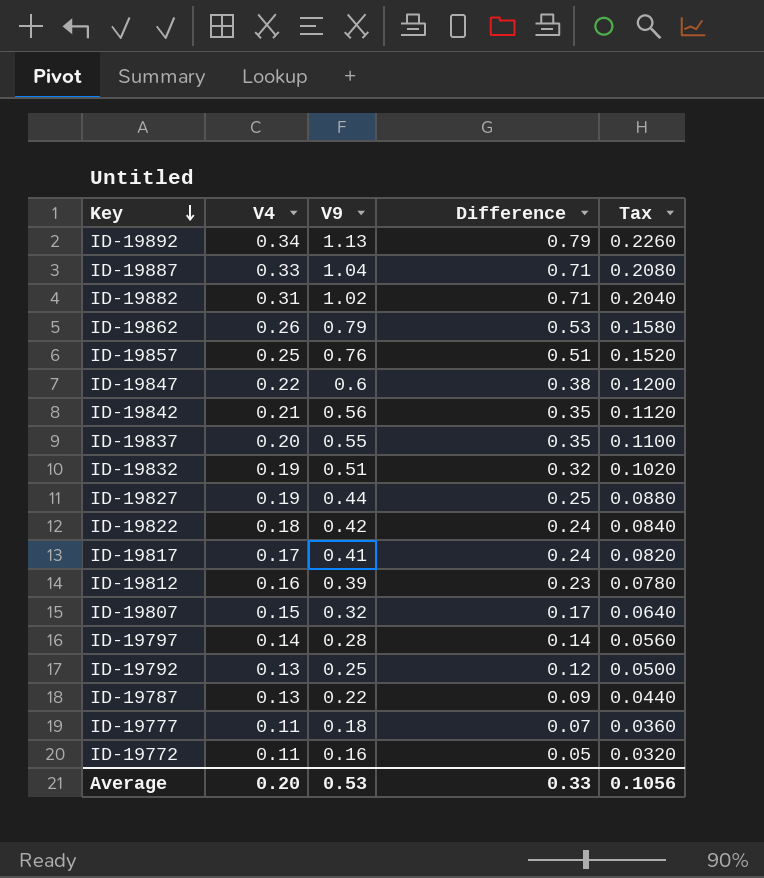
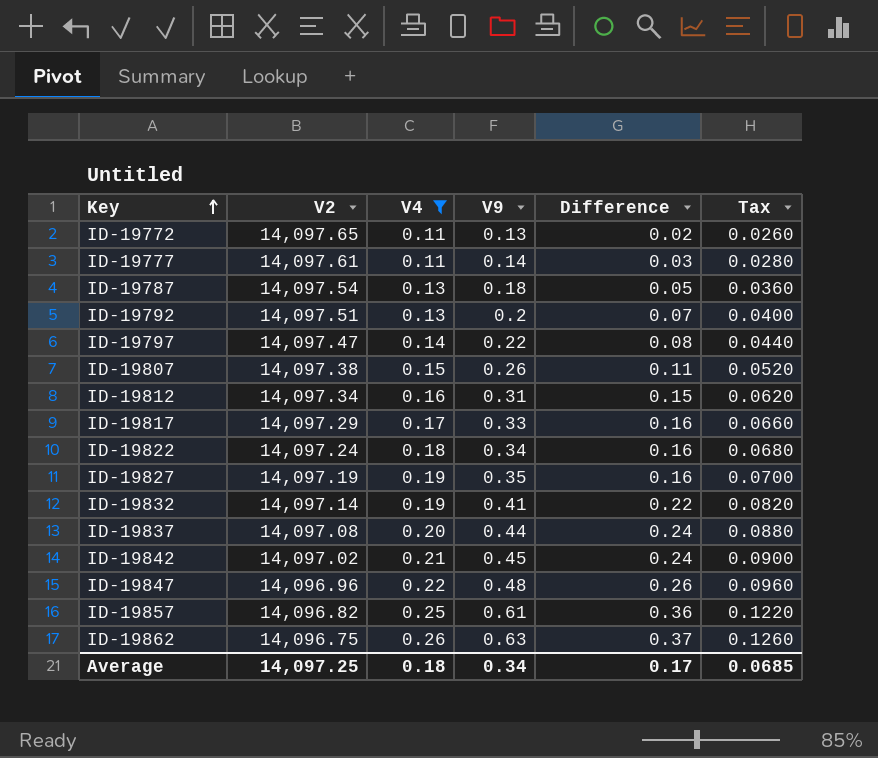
filter: none -> V4 <= 0.26
row order: Key descending -> Key ascending
column V2 | position: none -> 2
ID-19772 | V9: 0.16 -> 0.13
ID-19772 | Difference: 0.05 -> 0.02
ID-19772 | Tax: 0.0320 -> 0.0260
ID-19777 | V9: 0.18 -> 0.14
ID-19777 | Difference: 0.07 -> 0.03
ID-19777 | Tax: 0.0360 -> 0.0280
ID-19787 | V9: 0.22 -> 0.18
ID-19787 | Difference: 0.09 -> 0.05
ID-19787 | Tax: 0.0440 -> 0.0360
ID-19792 | V9: 0.25 -> 0.2
ID-19792 | Difference: 0.12 -> 0.07
ID-19792 | Tax: 0.0500 -> 0.0400
ID-19797 | V9: 0.28 -> 0.22
ID-19797 | Difference: 0.14 -> 0.08
ID-19797 | Tax: 0.0560 -> 0.0440
ID-19807 | V9: 0.32 -> 0.26
ID-19807 | Difference: 0.17 -> 0.11
ID-19807 | Tax: 0.0640 -> 0.0520
ID-19812 | V9: 0.39 -> 0.31
ID-19812 | Difference: 0.23 -> 0.15
ID-19812 | Tax: 0.0780 -> 0.0620
ID-19817 | V9: 0.41 -> 0.33
ID-19817 | Difference: 0.24 -> 0.16
ID-19817 | Tax: 0.0820 -> 0.0660
ID-19822 | V9: 0.42 -> 0.34
ID-19822 | Difference: 0.24 -> 0.16
ID-19822 | Tax: 0.0840 -> 0.0680
ID-19827 | V9: 0.44 -> 0.35
ID-19827 | Difference: 0.25 -> 0.16
ID-19827 | Tax: 0.0880 -> 0.0700
ID-19832 | V9: 0.51 -> 0.41
ID-19832 | Difference: 0.32 -> 0.22
ID-19832 | Tax: 0.1020 -> 0.0820
ID-19837 | V9: 0.55 -> 0.44
ID-19837 | Difference: 0.35 -> 0.24
ID-19837 | Tax: 0.1100 -> 0.0880
ID-19842 | V9: 0.56 -> 0.45
ID-19842 | Difference: 0.35 -> 0.24
ID-19842 | Tax: 0.1120 -> 0.0900
ID-19847 | V9: 0.6 -> 0.48
ID-19847 | Difference: 0.38 -> 0.26
ID-19847 | Tax: 0.1200 -> 0.0960
ID-19857 | V9: 0.76 -> 0.61
ID-19857 | Difference: 0.51 -> 0.36
ID-19857 | Tax: 0.1520 -> 0.1220
ID-19862 | V9: 0.79 -> 0.63
ID-19862 | Difference: 0.53 -> 0.37
ID-19862 | Tax: 0.1580 -> 0.1260
Average | V4: 0.20 -> 0.18
Average | V9: 0.53 -> 0.34
Average | Difference: 0.33 -> 0.17
Average | Tax: 0.1056 -> 0.0685

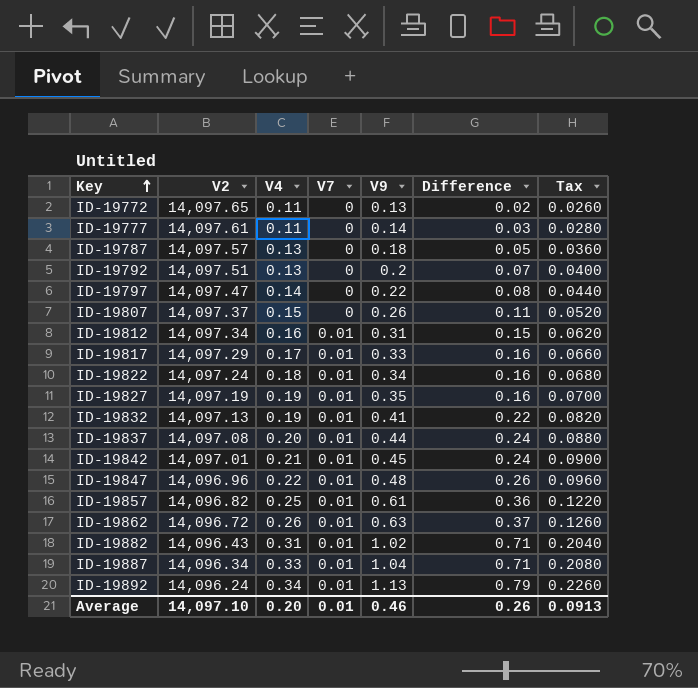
filter: V4 <= 0.26 -> none
column V7 | position: none -> 4
ID-19787 | V2: 14,097.54 -> 14,097.57
ID-19807 | V2: 14,097.38 -> 14,097.37
ID-19832 | V2: 14,097.14 -> 14,097.13
ID-19842 | V2: 14,097.02 -> 14,097.01
ID-19862 | V2: 14,096.75 -> 14,096.72
Average | V2: 14,097.25 -> 14,097.10
Average | V4: 0.18 -> 0.20
Average | V9: 0.34 -> 0.46
Average | Difference: 0.17 -> 0.26
Average | Tax: 0.0685 -> 0.0913

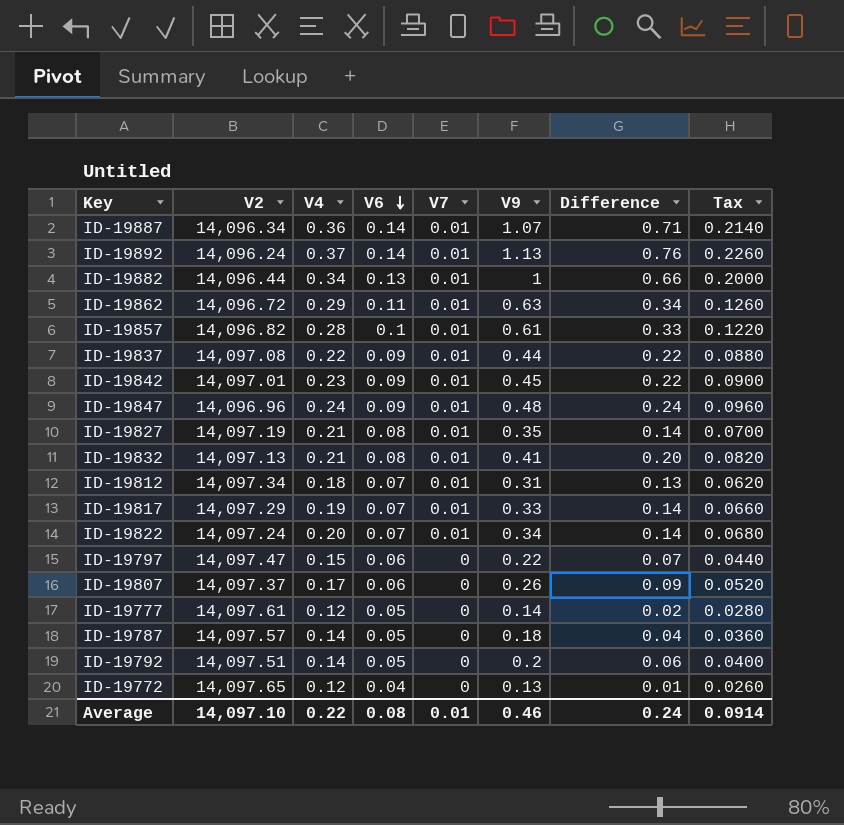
row order: Key ascending -> V6 descending
column V6 | position: none -> 4
ID-19887 | V4: 0.33 -> 0.36
ID-19887 | V9: 1.04 -> 1.07
ID-19887 | Tax: 0.2080 -> 0.2140
ID-19892 | V4: 0.34 -> 0.37
ID-19892 | Difference: 0.79 -> 0.76
ID-19882 | V2: 14,096.43 -> 14,096.44
ID-19882 | V4: 0.31 -> 0.34
ID-19882 | V9: 1.02 -> 1
ID-19882 | Difference: 0.71 -> 0.66
ID-19882 | Tax: 0.2040 -> 0.2000
ID-19862 | V4: 0.26 -> 0.29
ID-19862 | Difference: 0.37 -> 0.34
ID-19857 | V4: 0.25 -> 0.28
ID-19857 | Difference: 0.36 -> 0.33
ID-19837 | V4: 0.20 -> 0.22
ID-19837 | Difference: 0.24 -> 0.22
ID-19842 | V4: 0.21 -> 0.23
ID-19842 | Difference: 0.24 -> 0.22
ID-19847 | V4: 0.22 -> 0.24
ID-19847 | Difference: 0.26 -> 0.24
ID-19827 | V4: 0.19 -> 0.21
ID-19827 | Difference: 0.16 -> 0.14
ID-19832 | V4: 0.19 -> 0.21
ID-19832 | Difference: 0.22 -> 0.20
ID-19812 | V4: 0.16 -> 0.18
ID-19812 | Difference: 0.15 -> 0.13
ID-19817 | V4: 0.17 -> 0.19
ID-19817 | Difference: 0.16 -> 0.14
ID-19822 | V4: 0.18 -> 0.20
ID-19822 | Difference: 0.16 -> 0.14
ID-19797 | V4: 0.14 -> 0.15
ID-19797 | Difference: 0.08 -> 0.07
ID-19807 | V4: 0.15 -> 0.17
ID-19807 | Difference: 0.11 -> 0.09
ID-19777 | V4: 0.11 -> 0.12
ID-19777 | Difference: 0.03 -> 0.02
ID-19787 | V4: 0.13 -> 0.14
ID-19787 | Difference: 0.05 -> 0.04
ID-19792 | V4: 0.13 -> 0.14
ID-19792 | Difference: 0.07 -> 0.06
ID-19772 | V4: 0.11 -> 0.12
ID-19772 | Difference: 0.02 -> 0.01
Average | V4: 0.20 -> 0.22
Average | Difference: 0.26 -> 0.24
Average | Tax: 0.0913 -> 0.0914

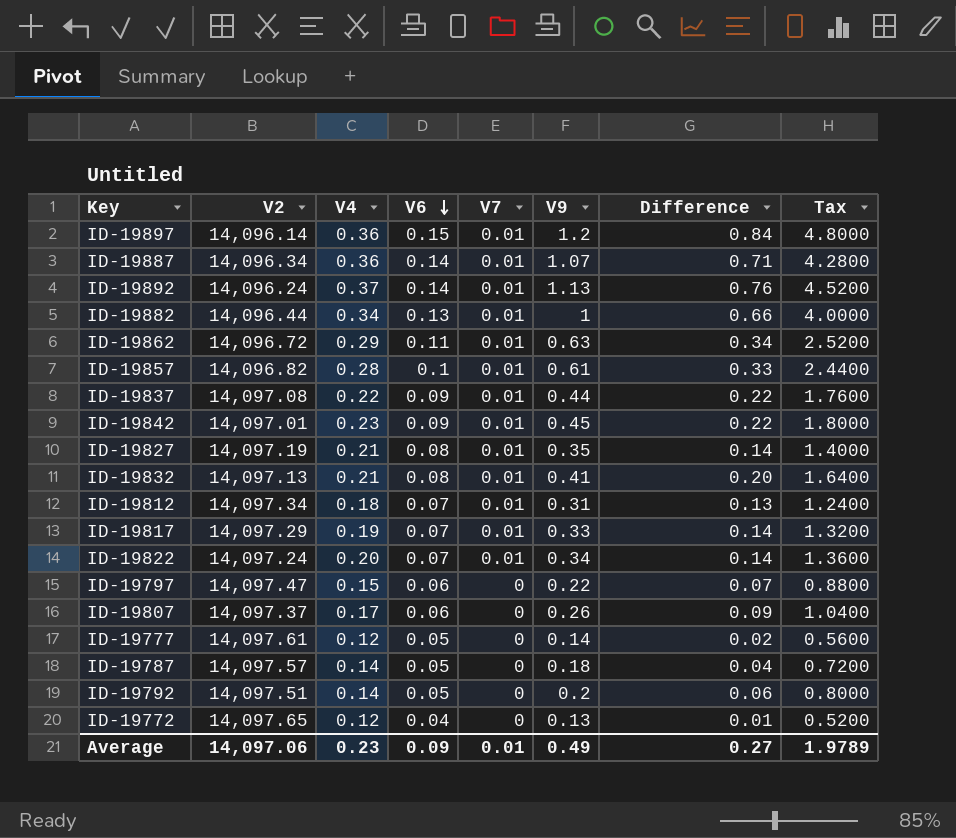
column Tax | formula: [V9] * 0.2 -> [V9] * 4
row ID-19847: 14,096.96 | 0.24 | 0.09 | 0.01 | 0.48 | 0.24 | 0.0960 -> none
row ID-19897: none -> 14,096.14 | 0.36 | 0.15 | 0.01 | 1.2 | 0.84 | 4.8000
Average | V2: 14,097.10 -> 14,097.06
Average | V4: 0.22 -> 0.23
Average | V6: 0.08 -> 0.09
Average | V9: 0.46 -> 0.49
Average | Difference: 0.24 -> 0.27
Average | Tax: 0.0914 -> 1.9789

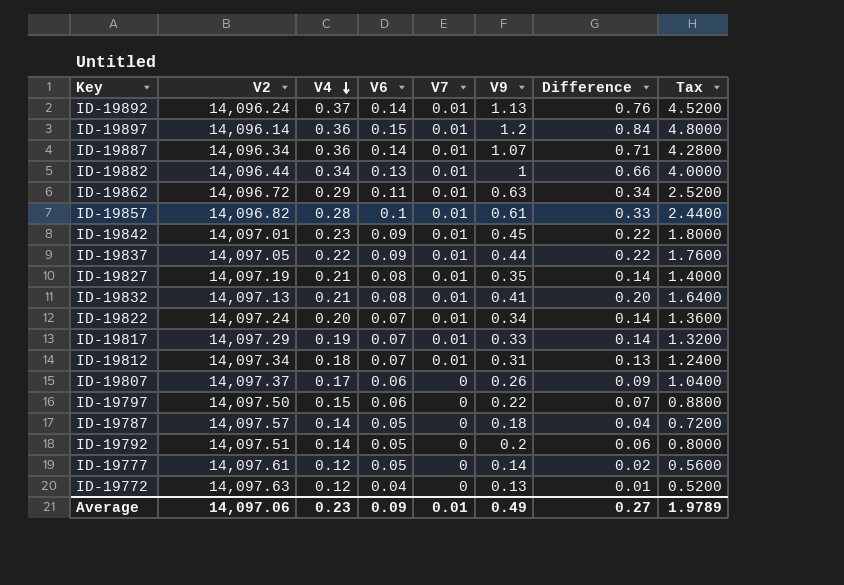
row order: V6 descending -> V4 descending
ID-19837 | V2: 14,097.08 -> 14,097.05
ID-19797 | V2: 14,097.47 -> 14,097.50
ID-19772 | V2: 14,097.65 -> 14,097.63

